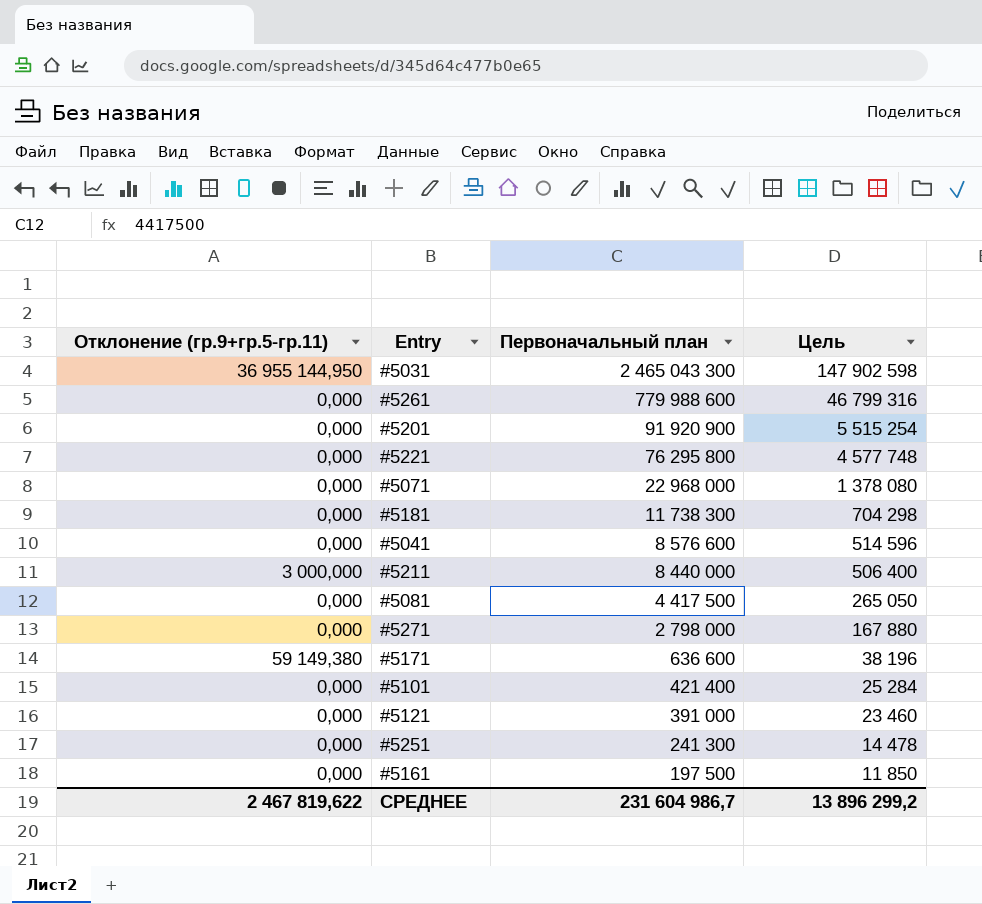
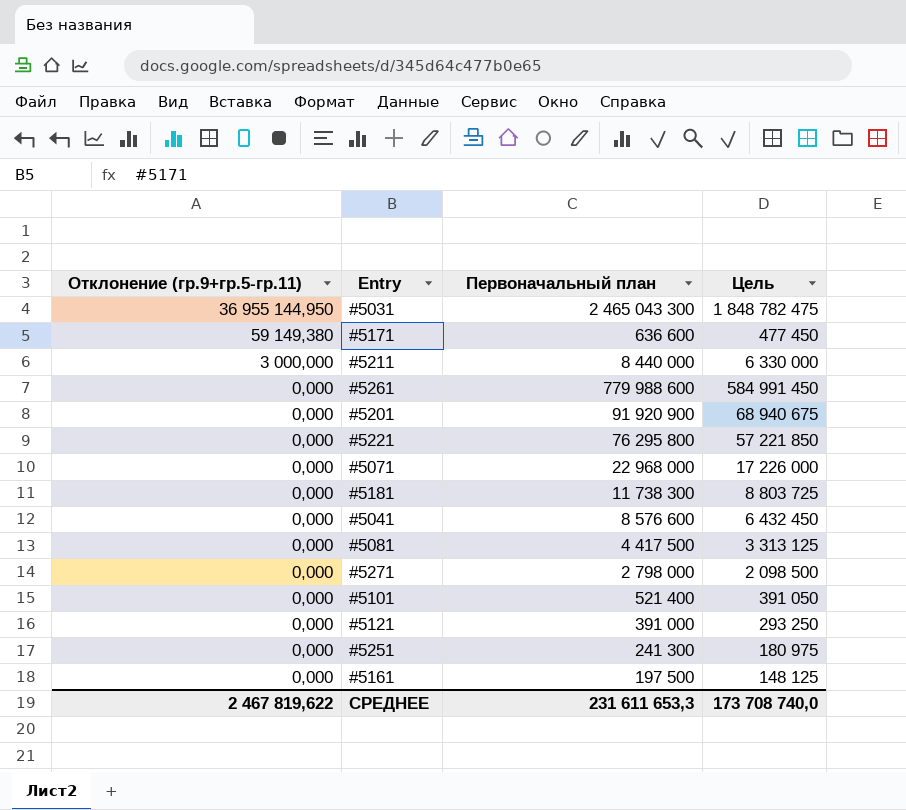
row order: Первоначальный план descending -> Отклонение (гр.9+гр.5-гр.11) descending
column Цель | formula: [Первоначальный план] * 0,06 -> [Первоначальный план] * 0,75
#5101 | Первоначальный план: 421 400 -> 521 400
СРЕДНЕЕ | Первоначальный план: 231 604 986,7 -> 231 611 653,3
СРЕДНЕЕ | Цель: 13 896 299,2 -> 173 708 740,0

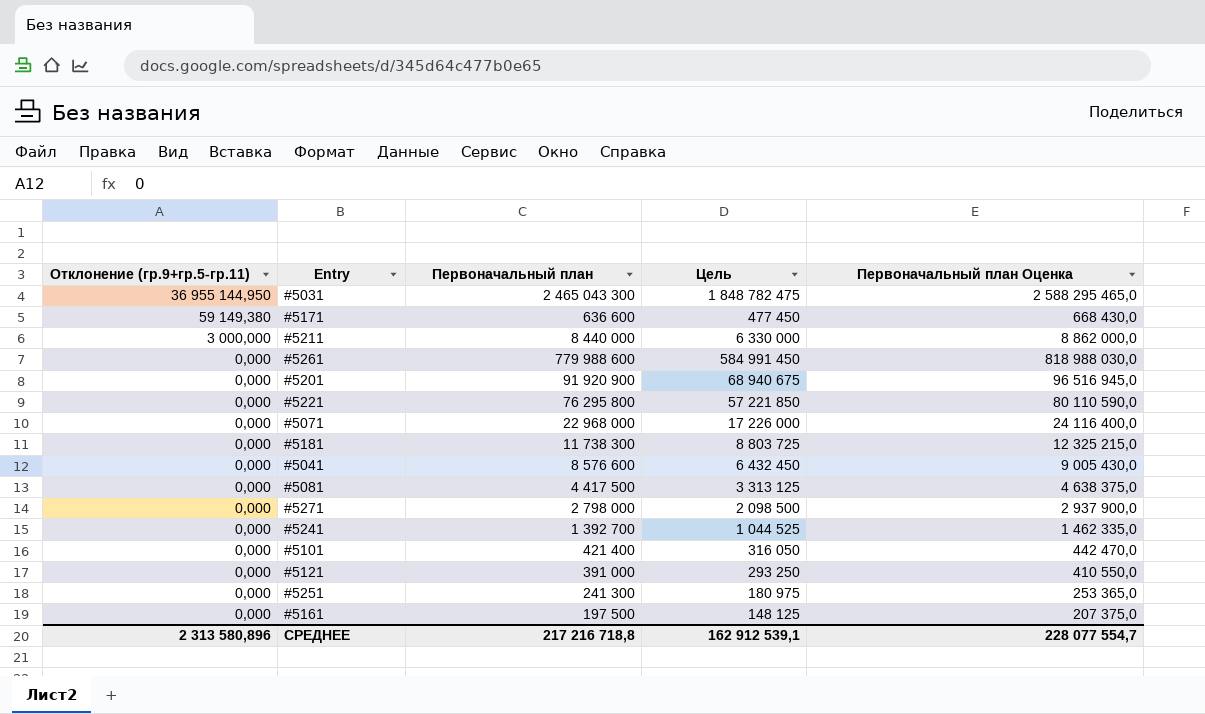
column Первоначальный план Оценка | formula: none -> [Первоначальный план] * 1,05
row #5241: none -> 0,000 | 1 392 700 | 1 044 525 | 1 462 335,0
#5101 | Первоначальный план: 521 400 -> 421 400
#5101 | Цель: 391 050 -> 316 050
СРЕДНЕЕ | Отклонение (гр.9+гр.5-гр.11): 2 467 819,622 -> 2 313 580,896
СРЕДНЕЕ | Первоначальный план: 231 611 653,3 -> 217 216 718,8
СРЕДНЕЕ | Цель: 173 708 740,0 -> 162 912 539,1

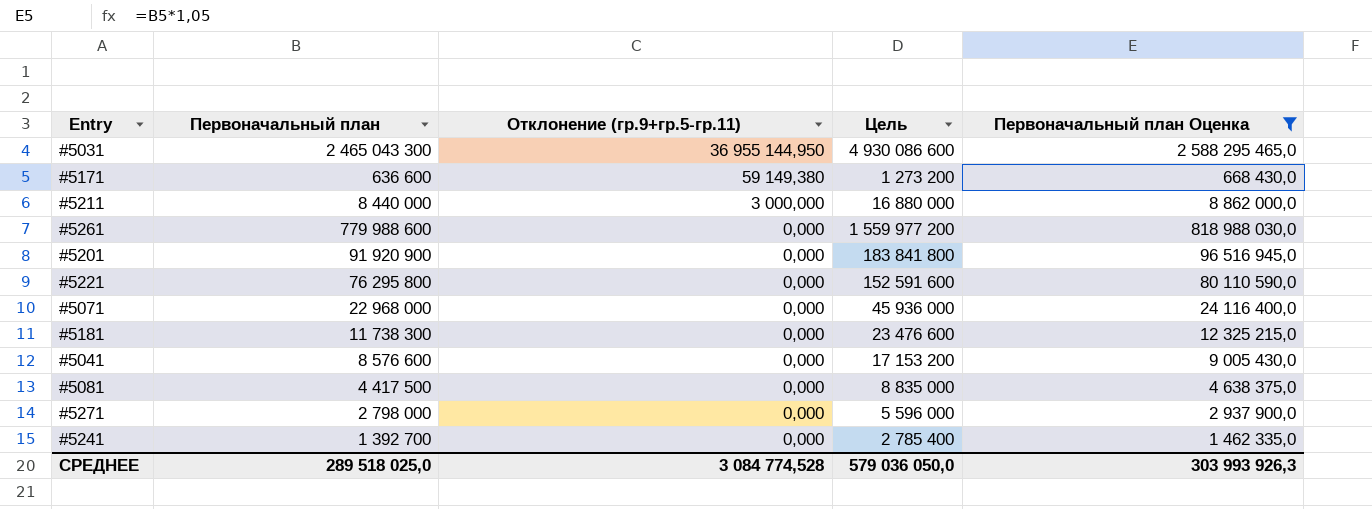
filter: none -> Первоначальный план Оценка >= 668 430,0
column Отклонение (гр.9+гр.5-гр.11) | position: 1 -> 3
column Цель | formula: [Первоначальный план] * 0,75 -> [Первоначальный план] * 2
СРЕДНЕЕ | Первоначальный план: 217 216 718,8 -> 289 518 025,0
СРЕДНЕЕ | Отклонение (гр.9+гр.5-гр.11): 2 313 580,896 -> 3 084 774,528
СРЕДНЕЕ | Цель: 162 912 539,1 -> 579 036 050,0
СРЕДНЕЕ | Первоначальный план Оценка: 228 077 554,7 -> 303 993 926,3

